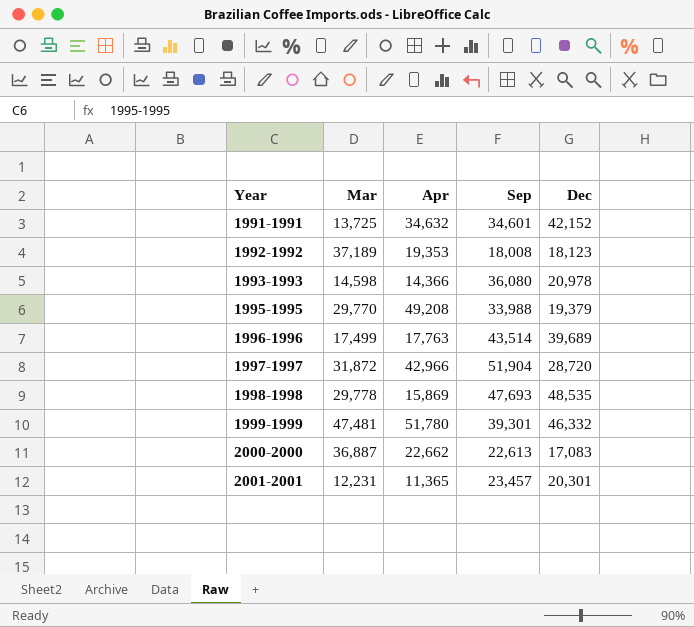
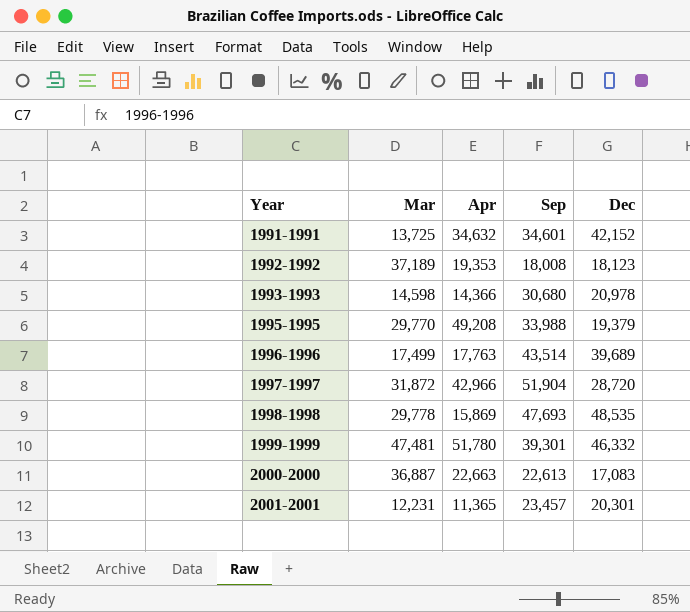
1993-1993 | Sep: 36,080 -> 30,680
2000-2000 | Apr: 22,662 -> 22,663

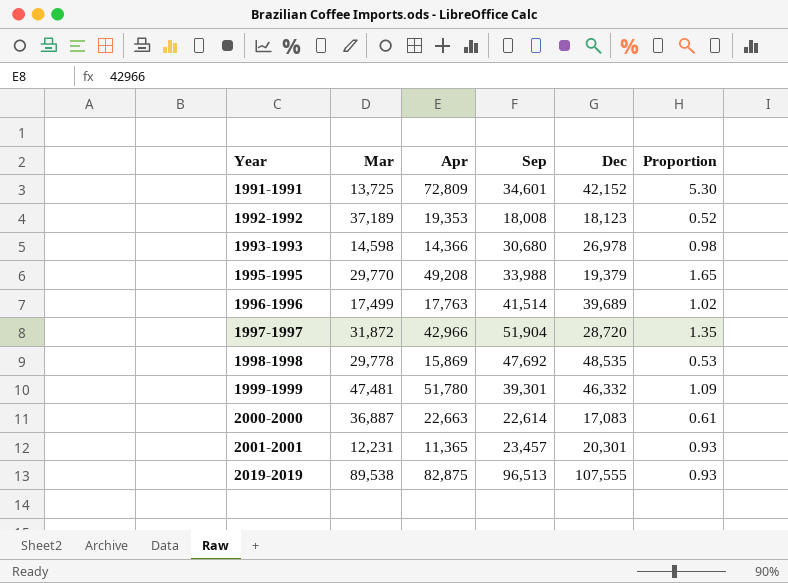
column Proportion | formula: none -> [Apr] / [Mar]
1991-1991 | Apr: 34,632 -> 72,809
1993-1993 | Dec: 20,978 -> 26,978
1996-1996 | Sep: 43,514 -> 41,514
1998-1998 | Sep: 47,693 -> 47,692
2000-2000 | Sep: 22,613 -> 22,614
row 2019-2019: none -> 89,538 | 82,875 | 96,513 | 107,555 | 0.93

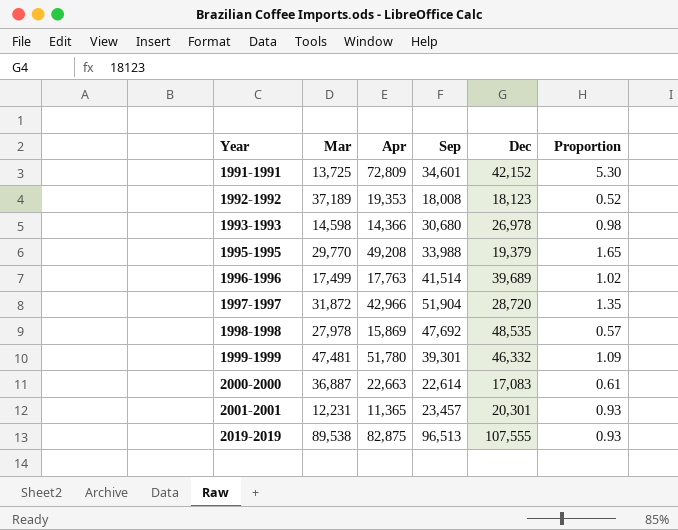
1998-1998 | Mar: 29,778 -> 27,978
1998-1998 | Proportion: 0.53 -> 0.57

